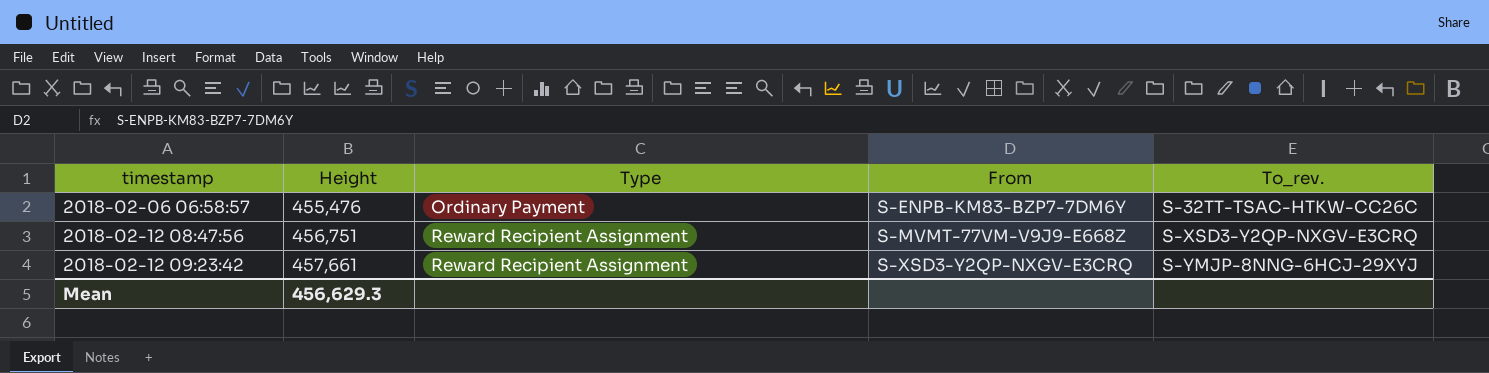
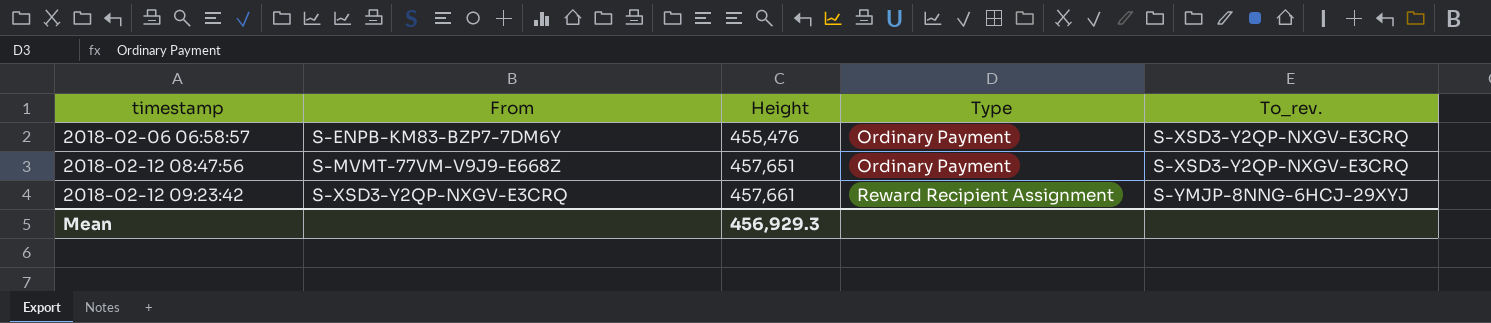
column From | position: 4 -> 2
2018-02-06 06:58:57 | To_rev.: S-32TT-TSAC-HTKW-CC26C -> S-XSD3-Y2QP-NXGV-E3CRQ
2018-02-12 08:47:56 | Height: 456,751 -> 457,651
2018-02-12 08:47:56 | Type: Reward Recipient Assignment -> Ordinary Payment
Mean | Height: 456,629.3 -> 456,929.3

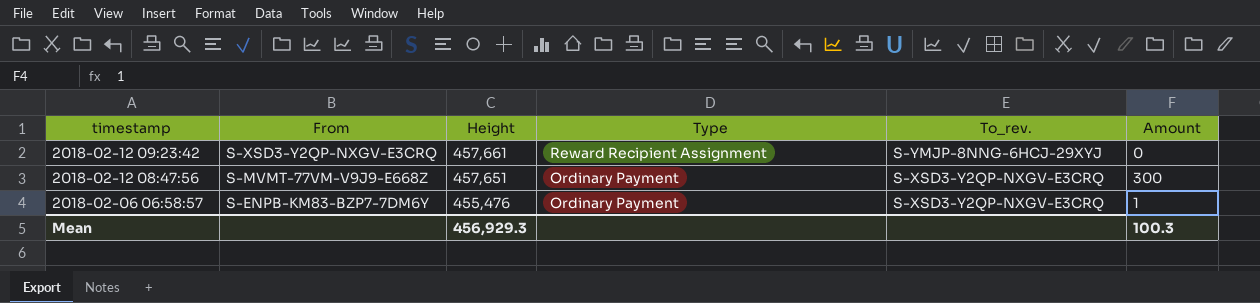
row order: timestamp ascending -> timestamp descending
column Amount | position: none -> 6

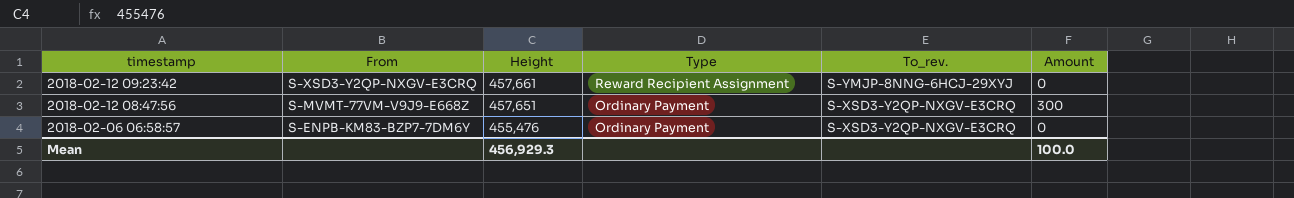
2018-02-06 06:58:57 | Amount: 1 -> 0
Mean | Amount: 100.3 -> 100.0

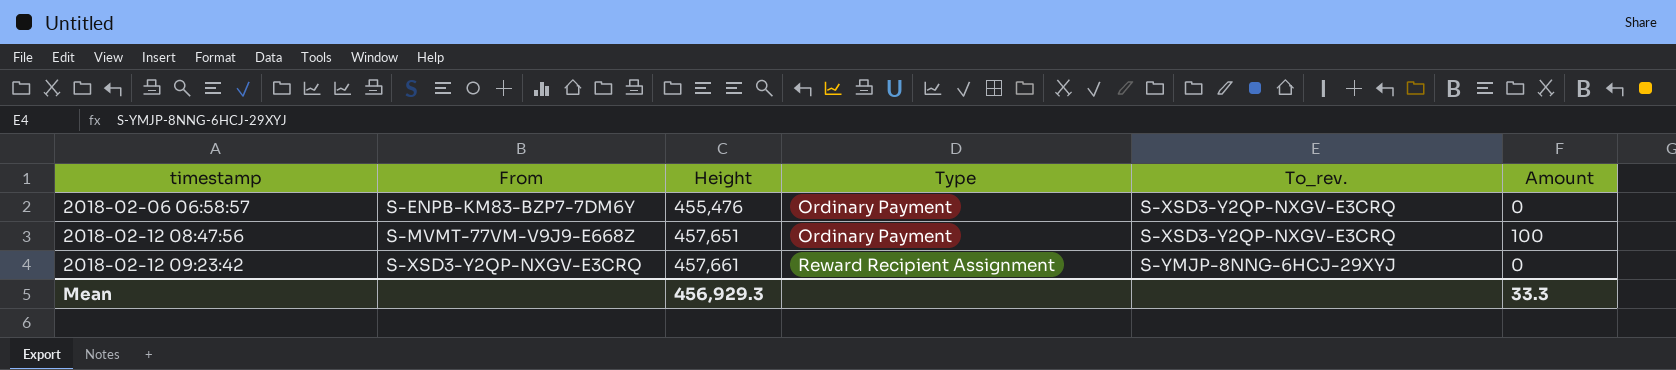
row order: timestamp descending -> timestamp ascending
2018-02-12 08:47:56 | Amount: 300 -> 100
Mean | Amount: 100.0 -> 33.3

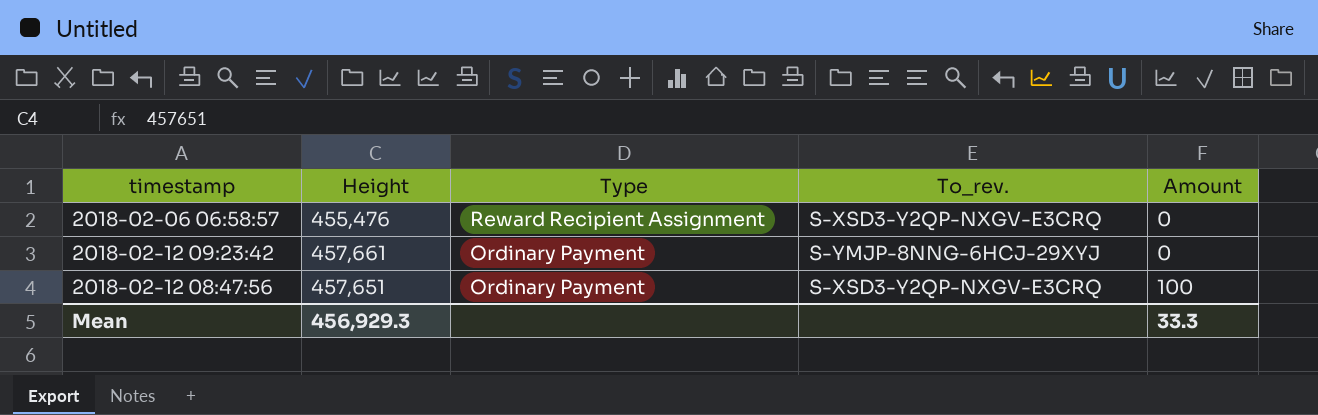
row order: timestamp ascending -> Type descending
column From | position: 2 -> none
2018-02-06 06:58:57 | Type: Ordinary Payment -> Reward Recipient Assignment
2018-02-12 09:23:42 | Type: Reward Recipient Assignment -> Ordinary Payment

